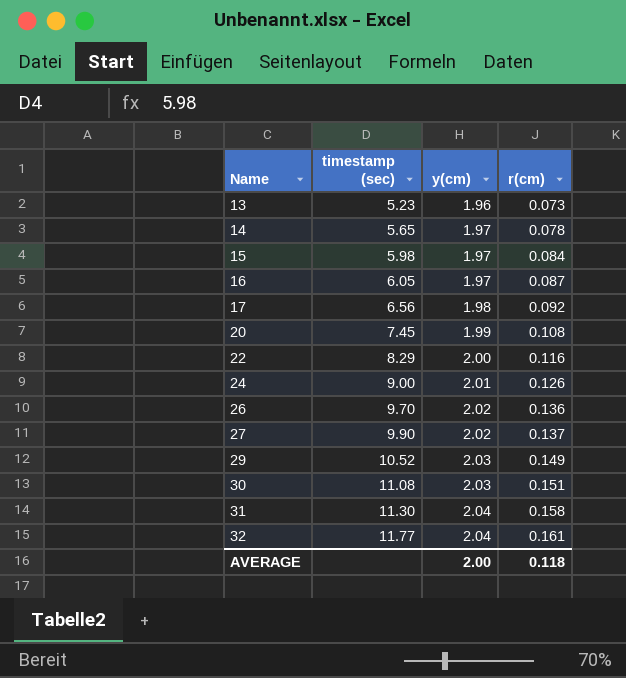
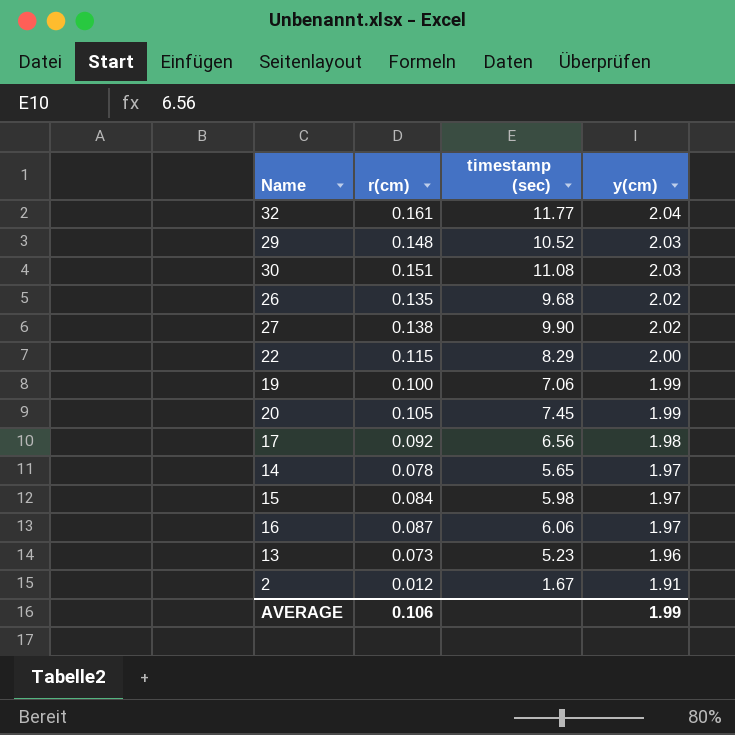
row order: Name ascending -> y(cm) descending
column r(cm) | position: 4 -> 2
row 24: 9.00 | 2.01 | 0.126 -> none
row 31: 11.30 | 2.04 | 0.158 -> none
29 | r(cm): 0.149 -> 0.148
26 | r(cm): 0.136 -> 0.135
26 | timestamp (sec): 9.70 -> 9.68
27 | r(cm): 0.137 -> 0.138
22 | r(cm): 0.116 -> 0.115
row 19: none -> 0.100 | 7.06 | 1.99
20 | r(cm): 0.108 -> 0.105
16 | timestamp (sec): 6.05 -> 6.06
row 2: none -> 0.012 | 1.67 | 1.91
AVERAGE | r(cm): 0.118 -> 0.106
AVERAGE | y(cm): 2.00 -> 1.99

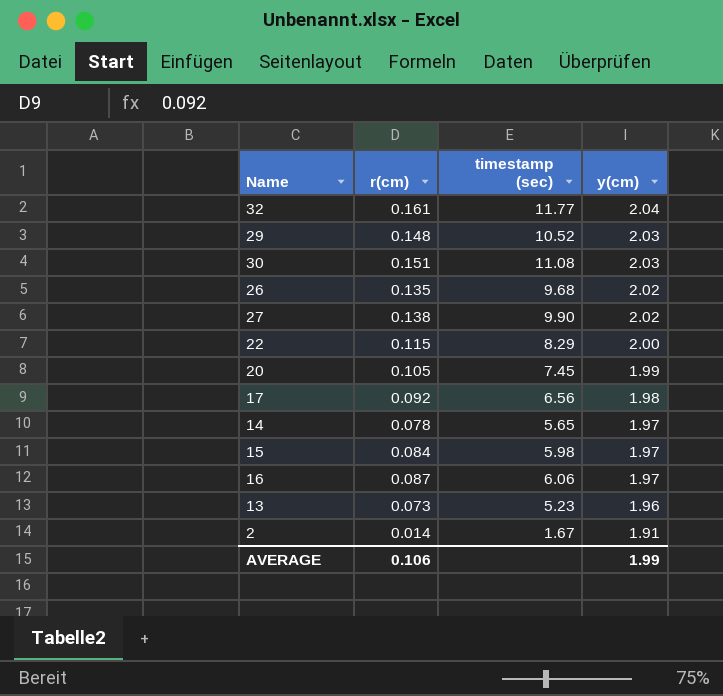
row 19: 0.100 | 7.06 | 1.99 -> none
2 | r(cm): 0.012 -> 0.014

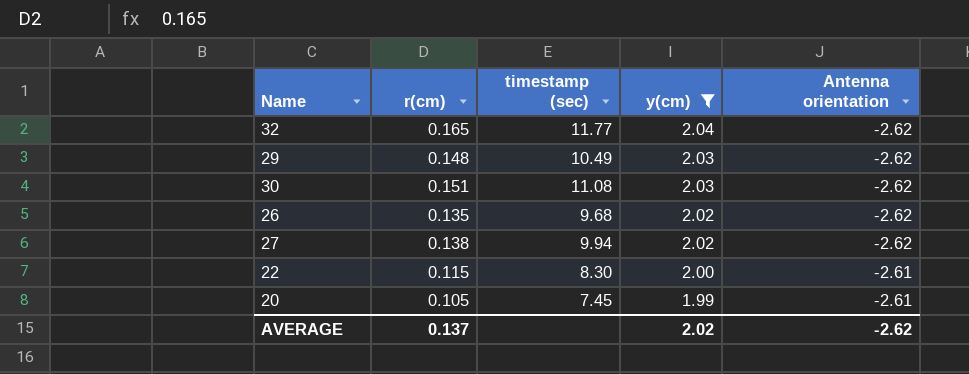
filter: none -> y(cm) >= 1.99
column Antenna orientation | position: none -> 5
32 | r(cm): 0.161 -> 0.165
29 | timestamp (sec): 10.52 -> 10.49
27 | timestamp (sec): 9.90 -> 9.94
22 | timestamp (sec): 8.29 -> 8.30
AVERAGE | r(cm): 0.106 -> 0.137
AVERAGE | y(cm): 1.99 -> 2.02

